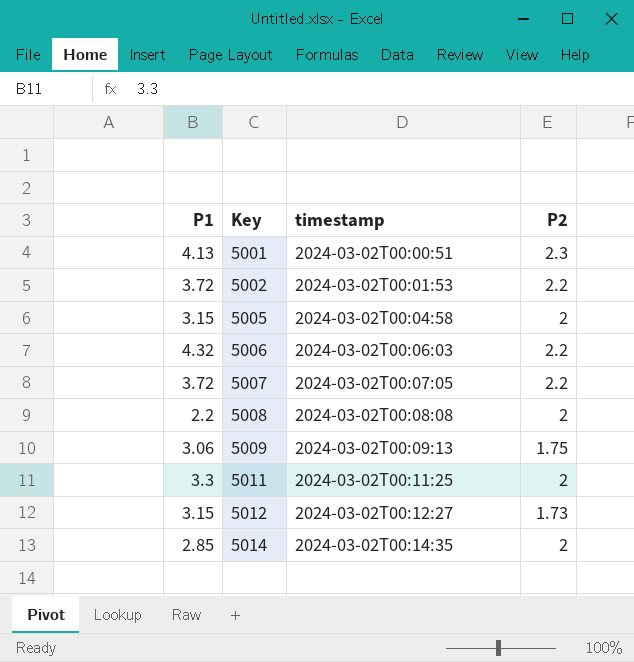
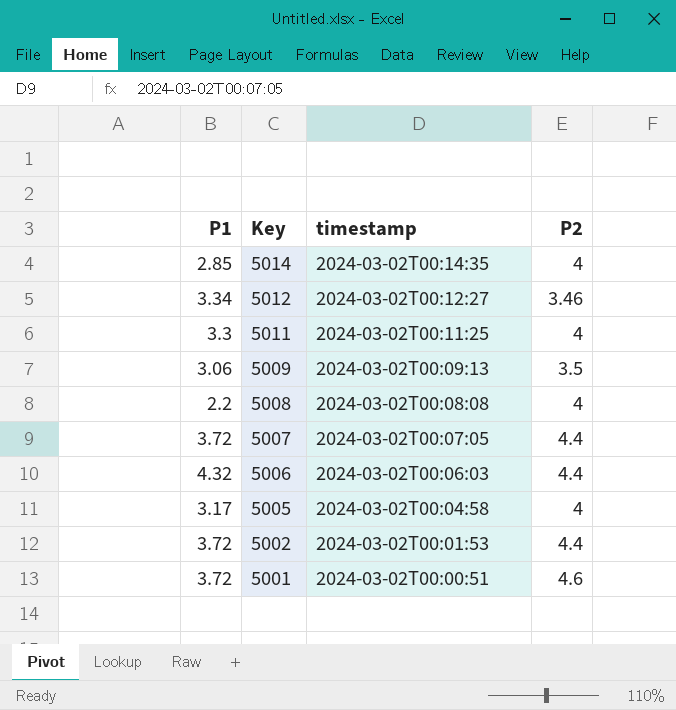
row order: Key ascending -> Key descending
5014 | P2: 2 -> 4
5012 | P1: 3.15 -> 3.34
5012 | P2: 1.73 -> 3.46
5011 | P2: 2 -> 4
5009 | P2: 1.75 -> 3.5
5008 | P2: 2 -> 4
5007 | P2: 2.2 -> 4.4
5006 | P2: 2.2 -> 4.4
5005 | P1: 3.15 -> 3.17
5005 | P2: 2 -> 4
5002 | P2: 2.2 -> 4.4
5001 | P1: 4.13 -> 3.72
5001 | P2: 2.3 -> 4.6

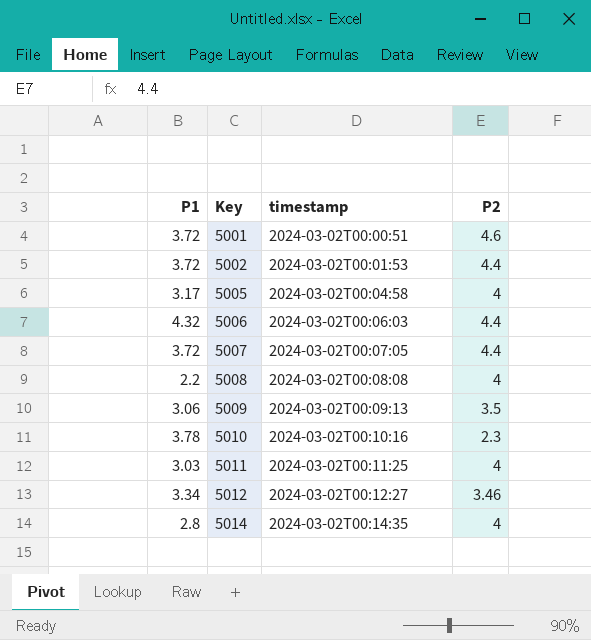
row order: Key descending -> Key ascending
row 5010: none -> 3.78 | 2024-03-02T00:10:16 | 2.3
5011 | P1: 3.3 -> 3.03
5014 | P1: 2.85 -> 2.8

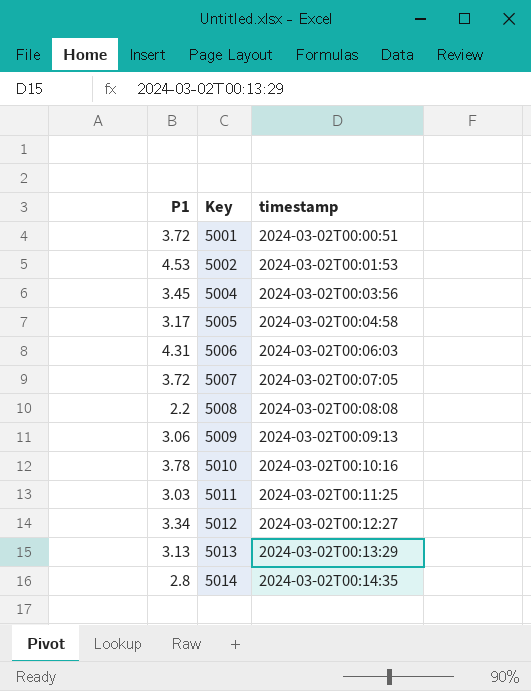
column P2 | position: 4 -> none
5002 | P1: 3.72 -> 4.53
row 5004: none -> 3.45 | 2024-03-02T00:03:56
5006 | P1: 4.32 -> 4.31
row 5013: none -> 3.13 | 2024-03-02T00:13:29

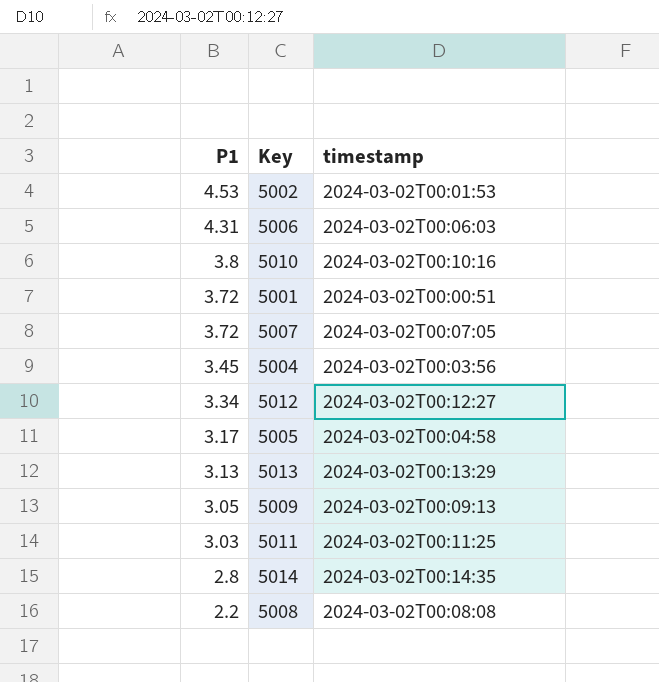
row order: Key ascending -> P1 descending
5010 | P1: 3.78 -> 3.8
5009 | P1: 3.06 -> 3.05

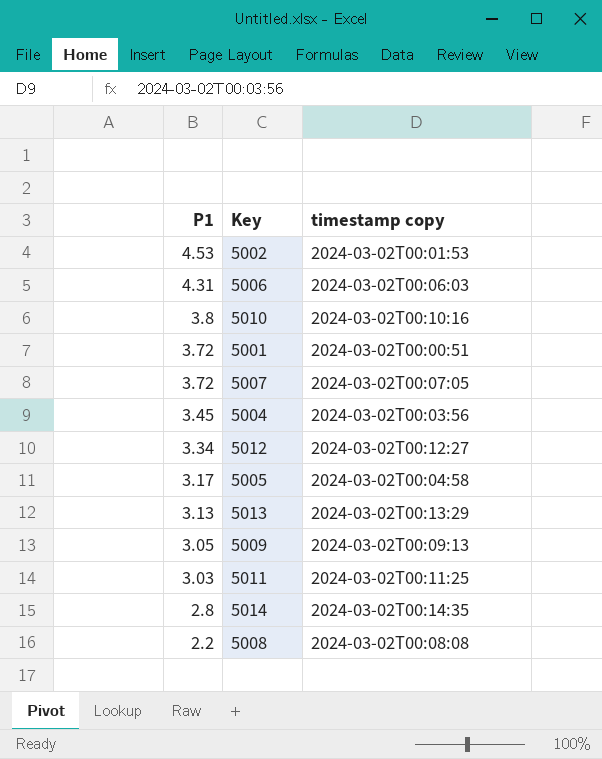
column name: timestamp -> timestamp copy

